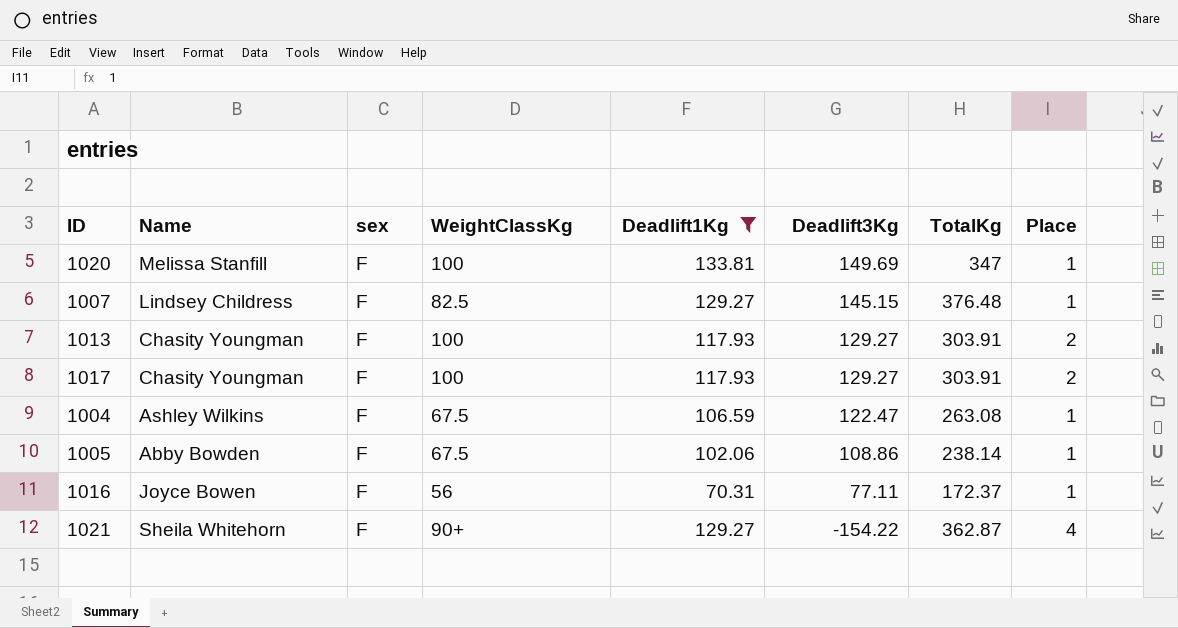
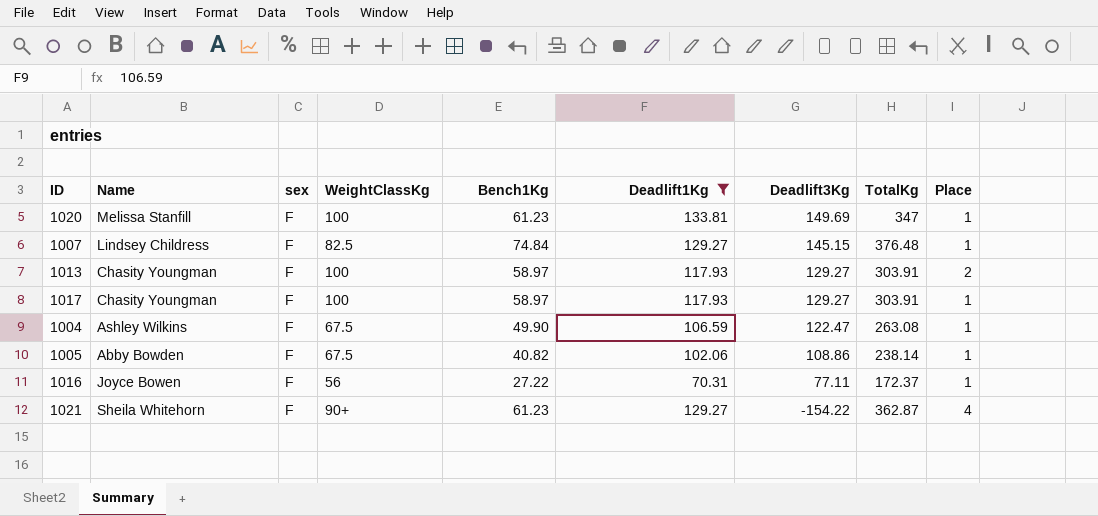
column Bench1Kg | position: none -> 5
1017 | Place: 2 -> 1

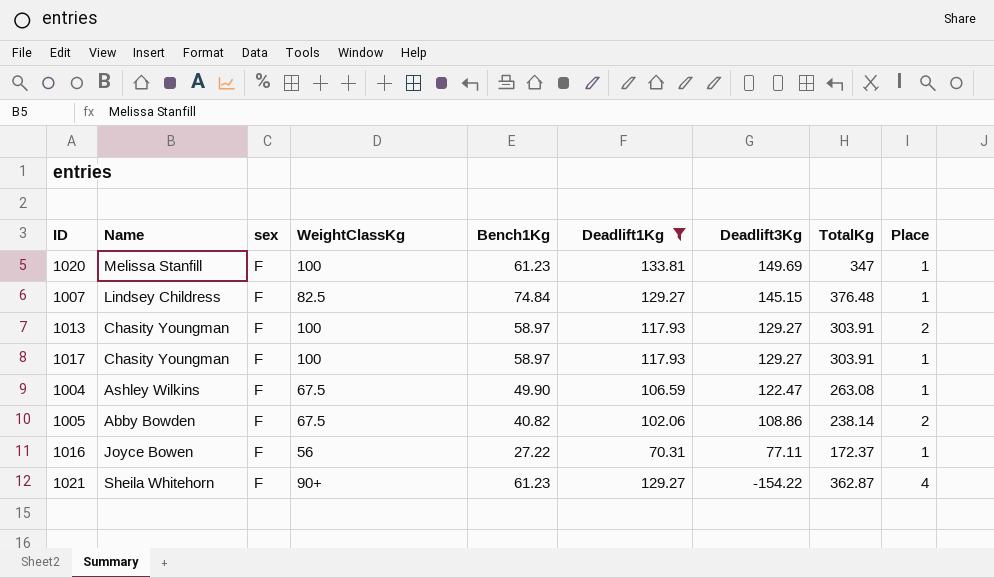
1005 | Place: 1 -> 2

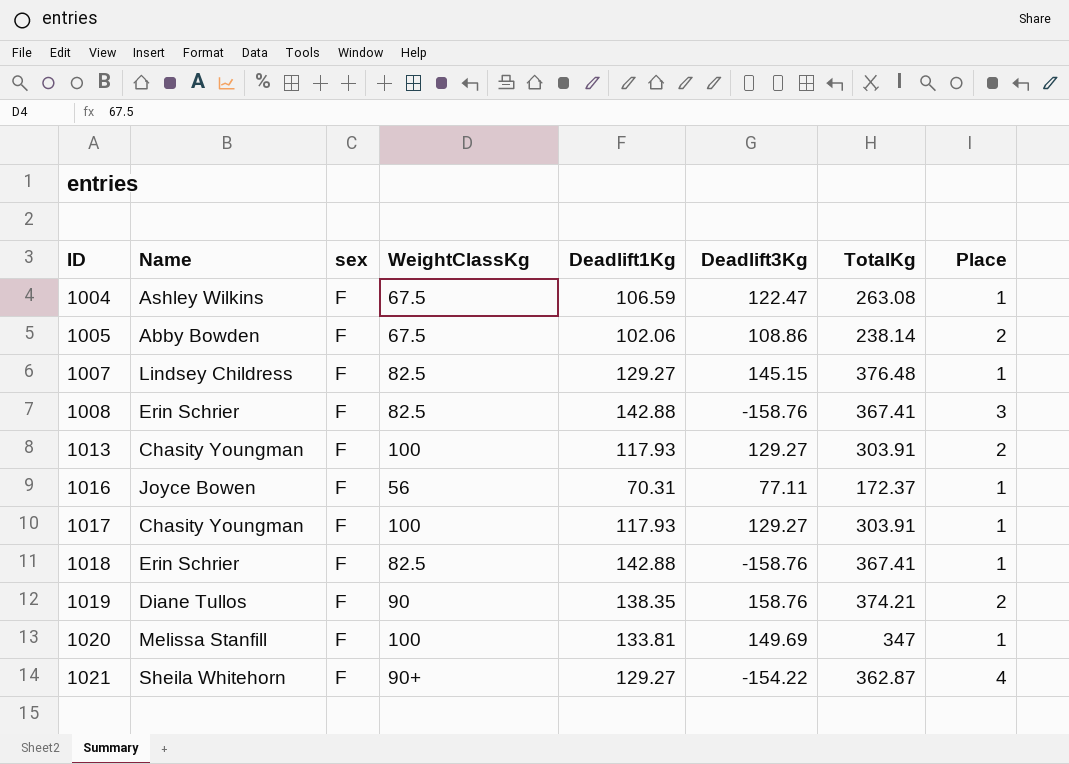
filter: Deadlift1Kg <= 133.81 -> none
row order: Deadlift3Kg descending -> ID ascending
column Bench1Kg | position: 5 -> none

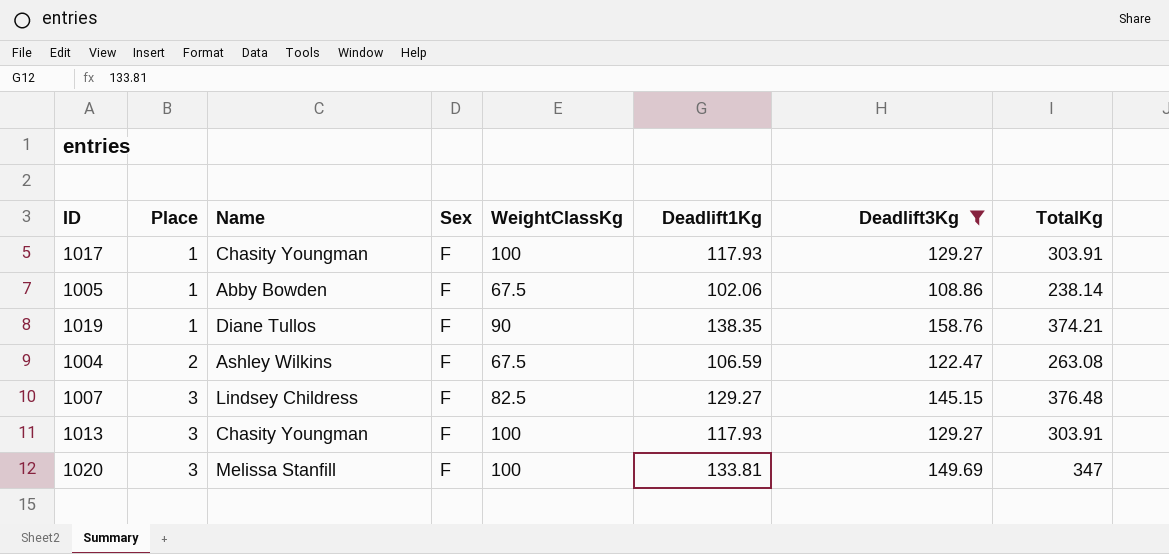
filter: none -> Deadlift3Kg >= 108.86
row order: ID ascending -> Place ascending
column Place | position: 8 -> 2
column name: sex -> Sex
1005 | Place: 2 -> 1
1019 | Place: 2 -> 1
1004 | Place: 1 -> 2
1007 | Place: 1 -> 3
1013 | Place: 2 -> 3
1020 | Place: 1 -> 3

